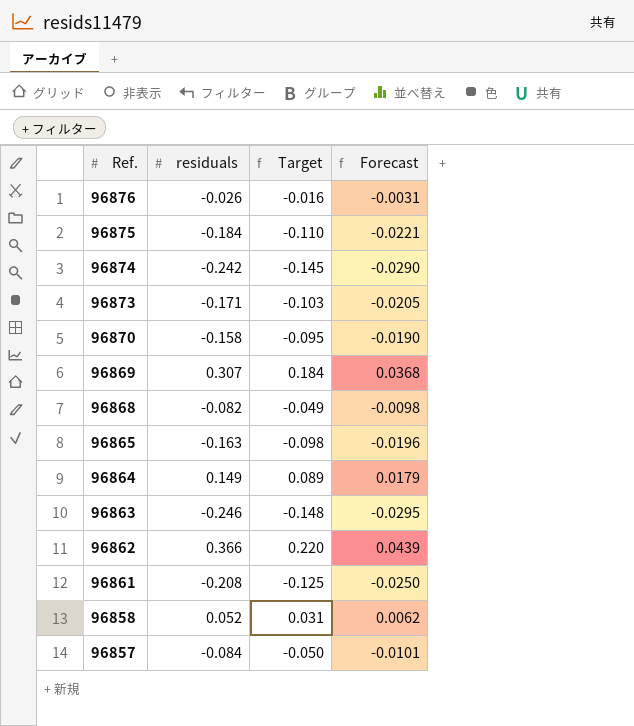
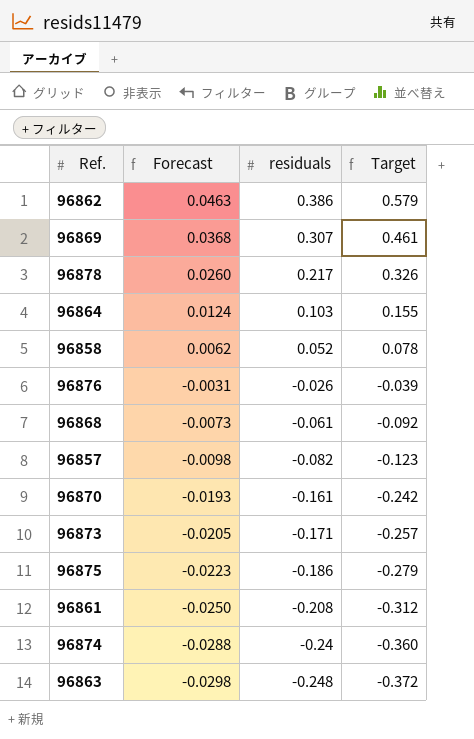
row order: Ref. descending -> Forecast descending
column Forecast | position: 4 -> 2
column Target | formula: [residuals] * 0.6 -> [residuals] * 1.5
row 96865: -0.163 | -0.098 | -0.0196 -> none
96862 | Forecast: 0.0439 -> 0.0463
96862 | residuals: 0.366 -> 0.386
row 96878: none -> 0.0260 | 0.217 | 0.326
96864 | Forecast: 0.0179 -> 0.0124
96864 | residuals: 0.149 -> 0.103
96868 | Forecast: -0.0098 -> -0.0073
96868 | residuals: -0.082 -> -0.061
96857 | Forecast: -0.0101 -> -0.0098
96857 | residuals: -0.084 -> -0.082
96870 | Forecast: -0.0190 -> -0.0193
96870 | residuals: -0.158 -> -0.161
96875 | Forecast: -0.0221 -> -0.0223
96875 | residuals: -0.184 -> -0.186
96874 | Forecast: -0.0290 -> -0.0288
96874 | residuals: -0.242 -> -0.24
96863 | Forecast: -0.0295 -> -0.0298
96863 | residuals: -0.246 -> -0.248

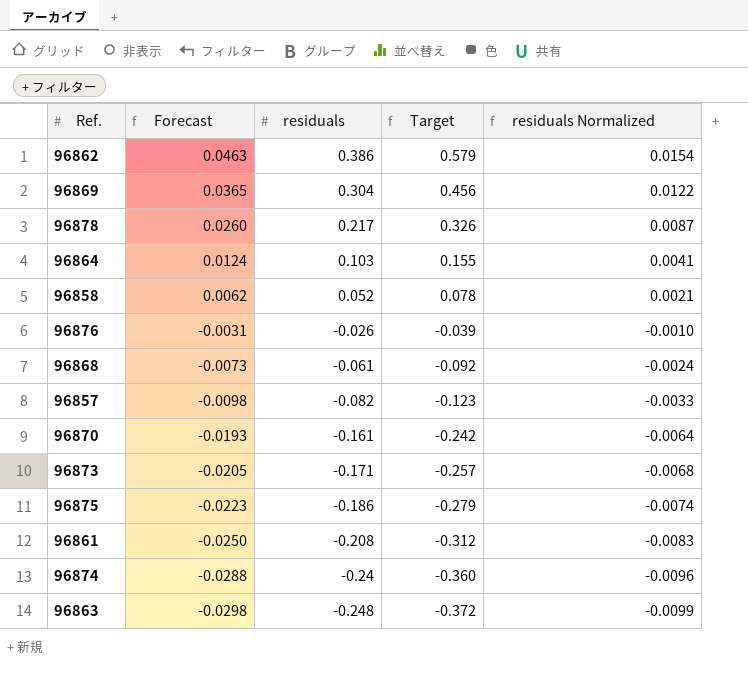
column residuals Normalized | formula: none -> [residuals] * 0.04
96869 | Forecast: 0.0368 -> 0.0365
96869 | residuals: 0.307 -> 0.304
96869 | Target: 0.461 -> 0.456

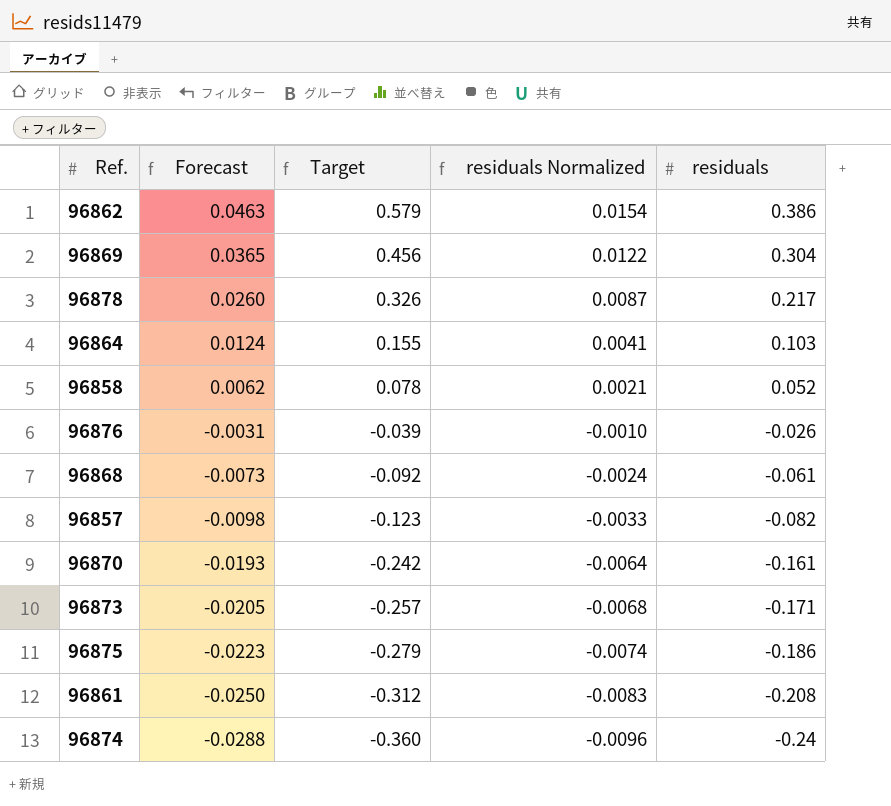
column residuals | position: 3 -> 5
row 96863: -0.0298 | -0.248 | -0.372 | -0.0099 -> none

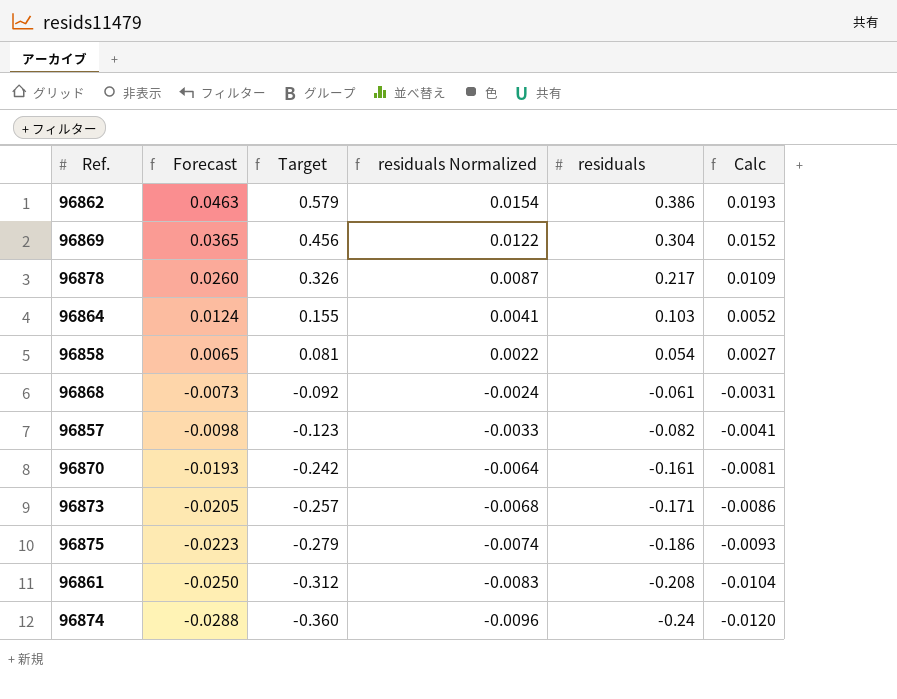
column Calc | formula: none -> [residuals] * 0.05
row 96876: -0.0031 | -0.039 | -0.0010 | -0.026 -> none
96858 | Forecast: 0.0062 -> 0.0065
96858 | Target: 0.078 -> 0.081
96858 | residuals Normalized: 0.0021 -> 0.0022
96858 | residuals: 0.052 -> 0.054

